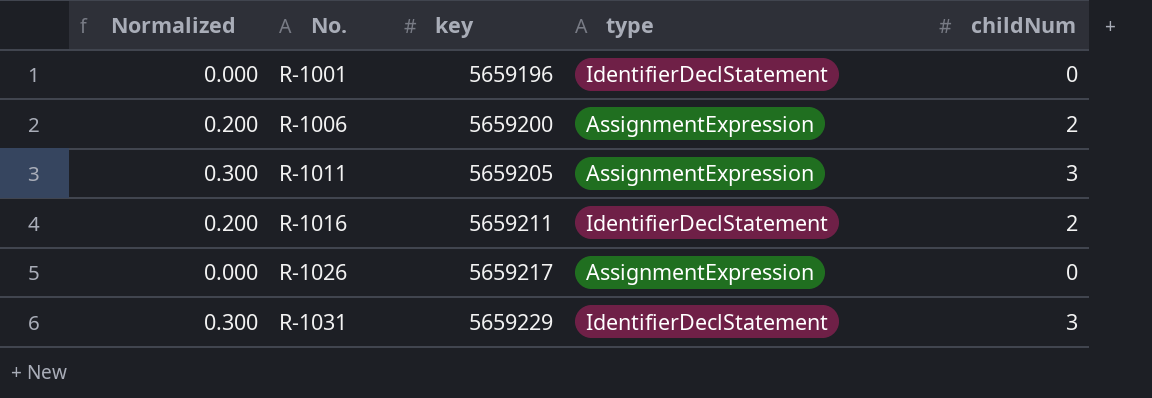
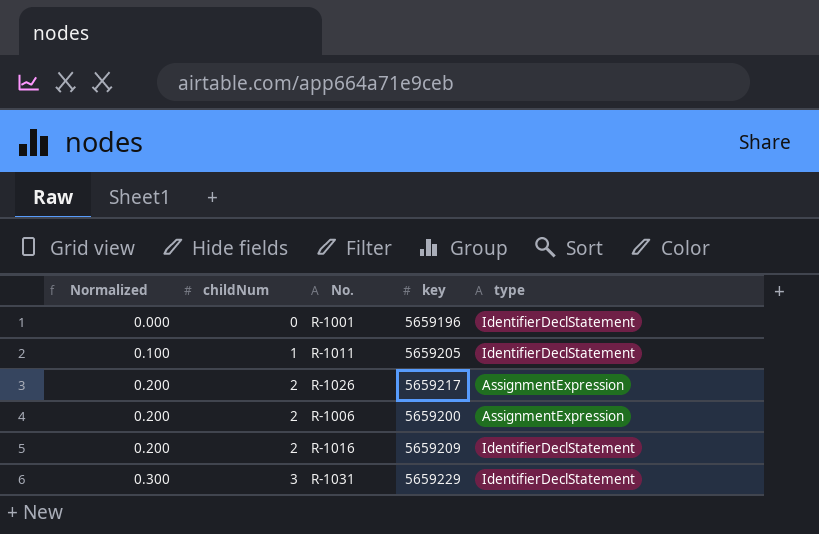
row order: No. ascending -> Normalized ascending
column childNum | position: 5 -> 2
R-1011 | Normalized: 0.300 -> 0.100
R-1011 | childNum: 3 -> 1
R-1011 | type: AssignmentExpression -> IdentifierDeclStatement
R-1026 | Normalized: 0.000 -> 0.200
R-1026 | childNum: 0 -> 2
R-1016 | key: 5659211 -> 5659209

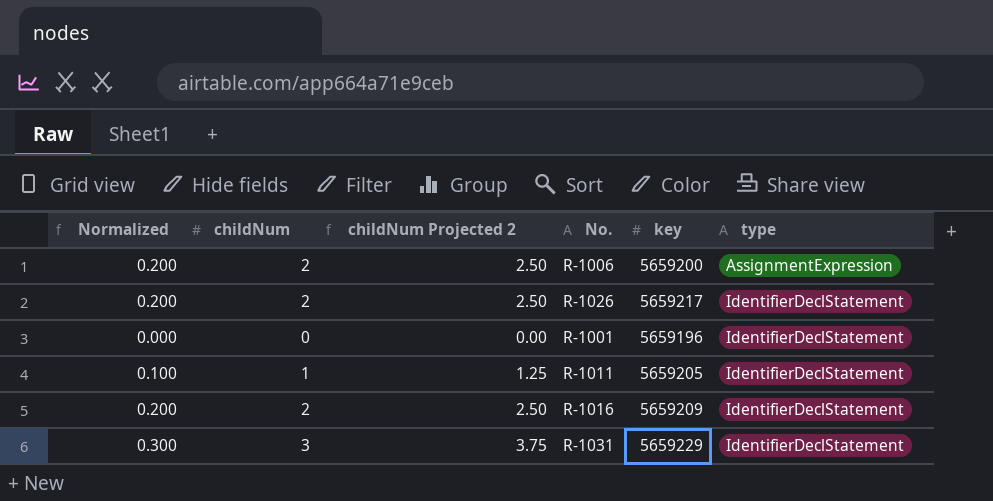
row order: Normalized ascending -> type ascending
column childNum Projected 2 | formula: none -> [childNum] * 1.25
R-1026 | type: AssignmentExpression -> IdentifierDeclStatement

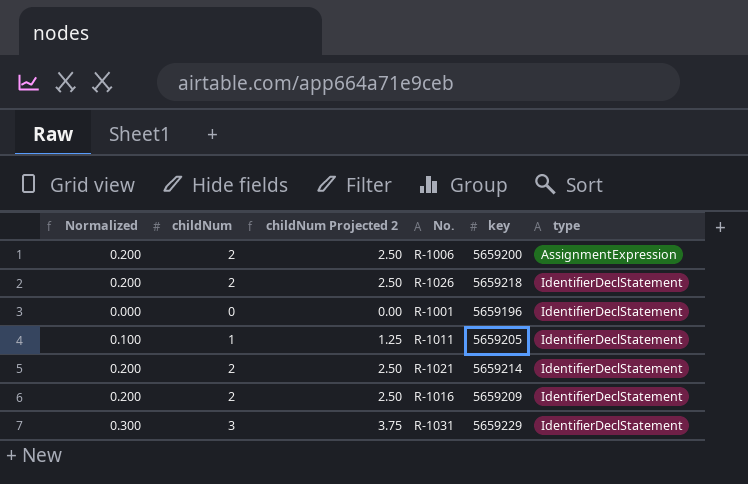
R-1026 | key: 5659217 -> 5659218
row R-1021: none -> 0.200 | 2 | 2.50 | 5659214 | IdentifierDeclStatement

